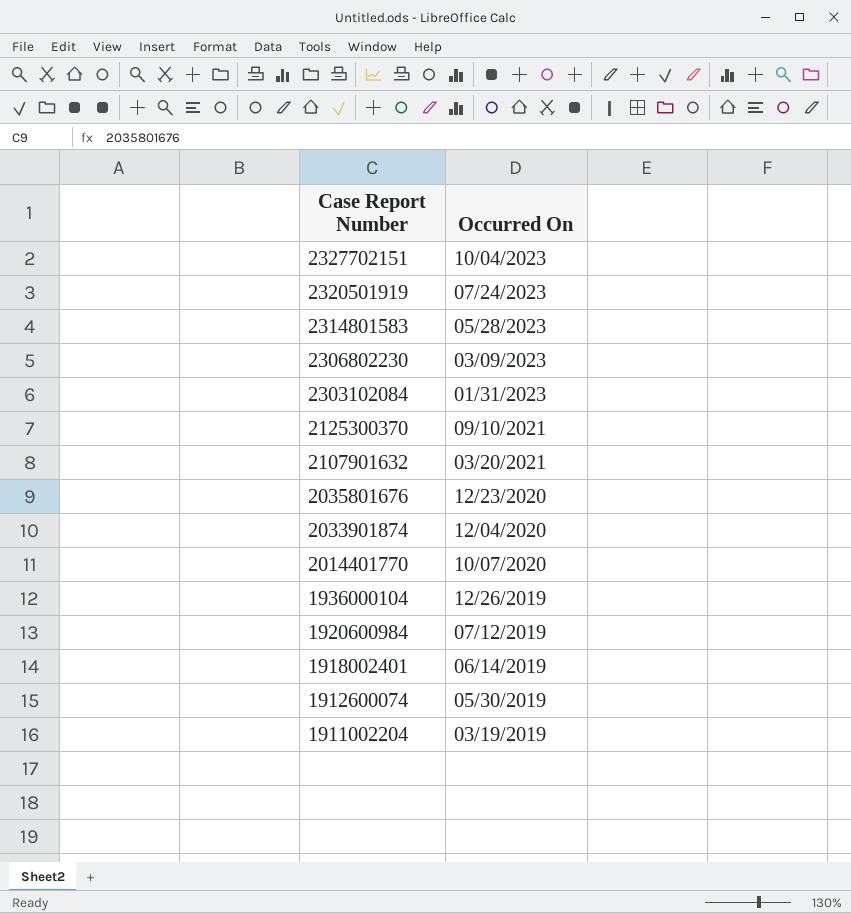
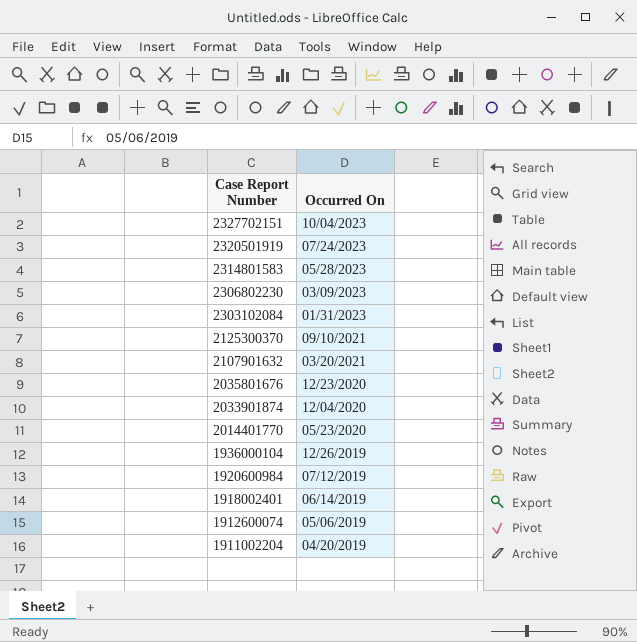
2014401770 | Occurred On: 10/07/2020 -> 05/23/2020
1912600074 | Occurred On: 05/30/2019 -> 05/06/2019
1911002204 | Occurred On: 03/19/2019 -> 04/20/2019

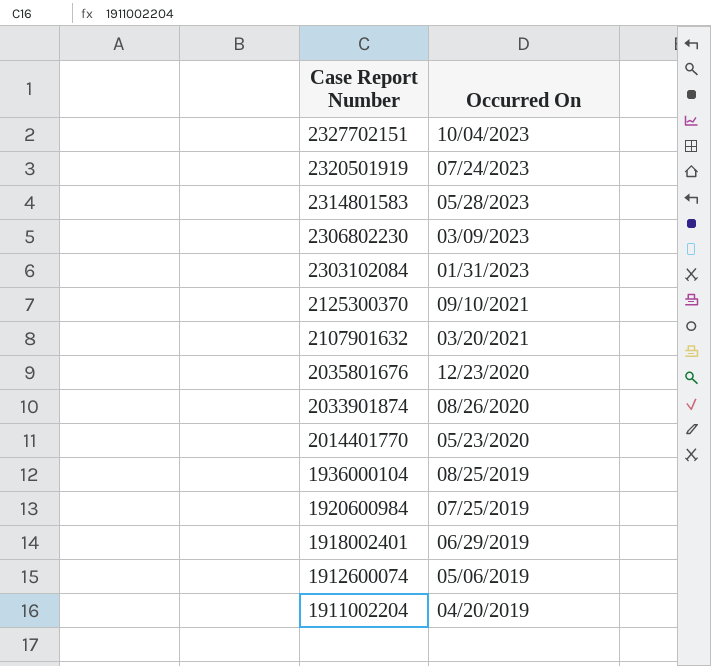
2033901874 | Occurred On: 12/04/2020 -> 08/26/2020
1936000104 | Occurred On: 12/26/2019 -> 08/25/2019
1920600984 | Occurred On: 07/12/2019 -> 07/25/2019
1918002401 | Occurred On: 06/14/2019 -> 06/29/2019

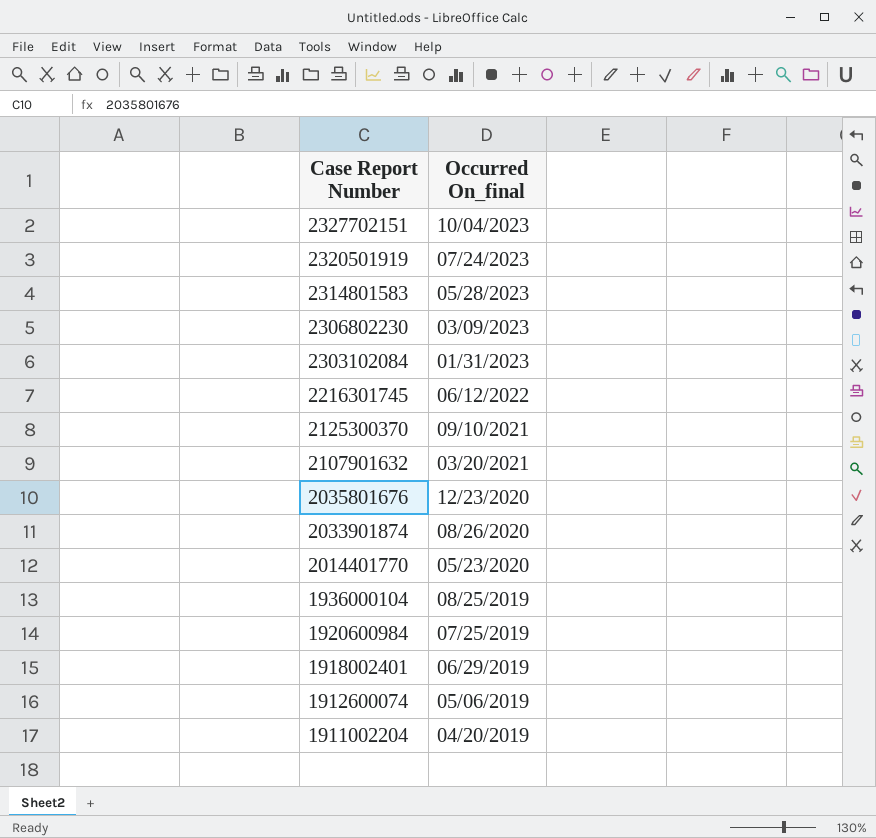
column name: Occurred On -> Occurred On_final
row 2216301745: none -> 06/12/2022

